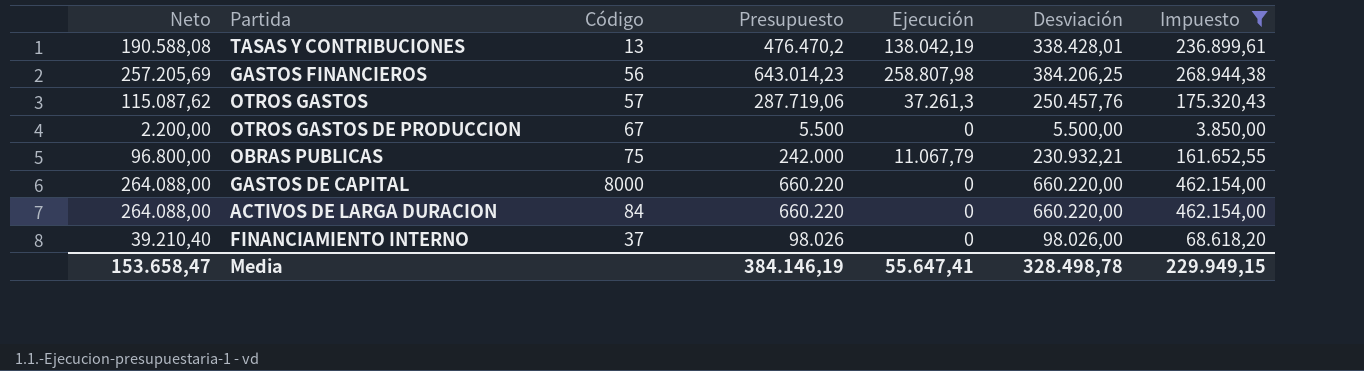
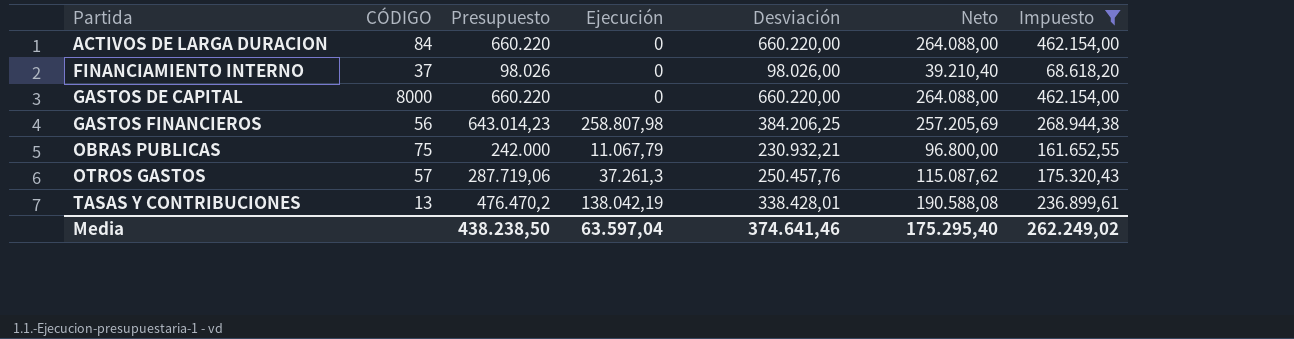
row order: none -> Partida ascending
column name: Código -> CÓDIGO
column Neto | position: 1 -> 6
row OTROS GASTOS DE PRODUCCION: 2.200,00 | 67 | 5.500 | 0 | 5.500,00 | 3.850,00 -> none
Media | Presupuesto: 384.146,19 -> 438.238,50
Media | Ejecución: 55.647,41 -> 63.597,04
Media | Desviación: 328.498,78 -> 374.641,46
Media | Neto: 153.658,47 -> 175.295,40
Media | Impuesto: 229.949,15 -> 262.249,02

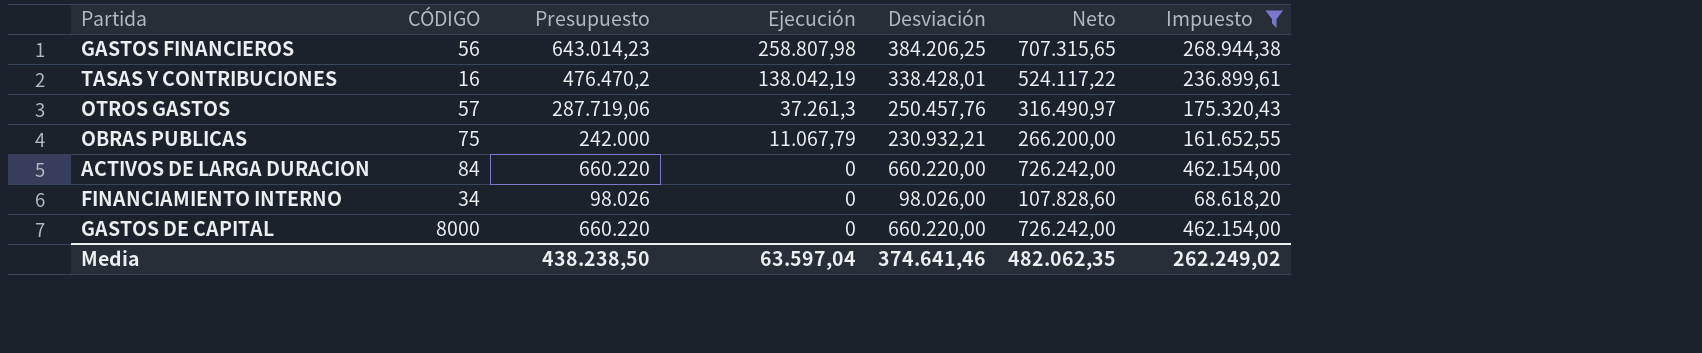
row order: Partida ascending -> Ejecución descending
column Neto | formula: [Presupuesto] * 0,4 -> [Presupuesto] * 1,1
TASAS Y CONTRIBUCIONES | CÓDIGO: 13 -> 16
FINANCIAMIENTO INTERNO | CÓDIGO: 37 -> 34
Media | Neto: 175.295,40 -> 482.062,35

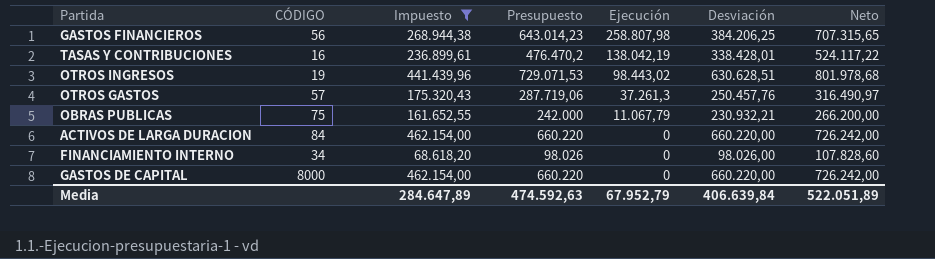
column Impuesto | position: 7 -> 3
row OTROS INGRESOS: none -> 19 | 441.439,96 | 729.071,53 | 98.443,02 | 630.628,51 | 801.978,68
Media | Impuesto: 262.249,02 -> 284.647,89
Media | Presupuesto: 438.238,50 -> 474.592,63
Media | Ejecución: 63.597,04 -> 67.952,79
Media | Desviación: 374.641,46 -> 406.639,84
Media | Neto: 482.062,35 -> 522.051,89

